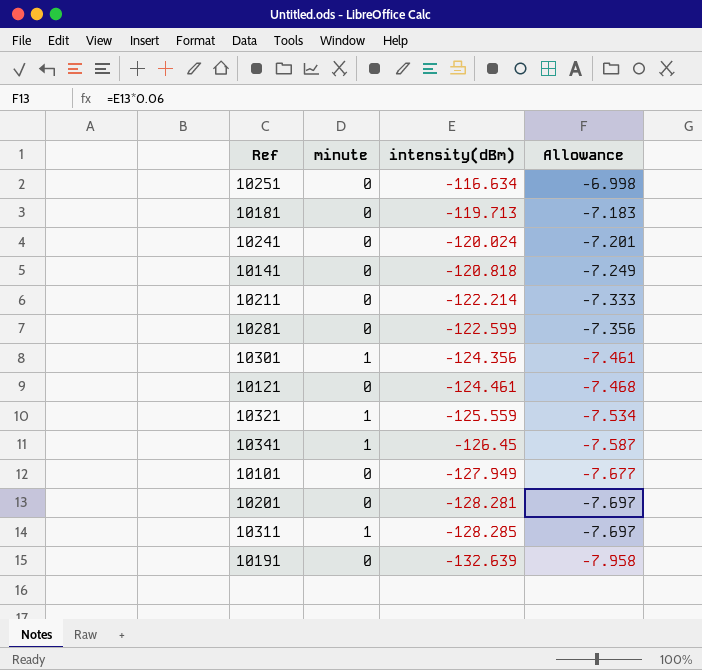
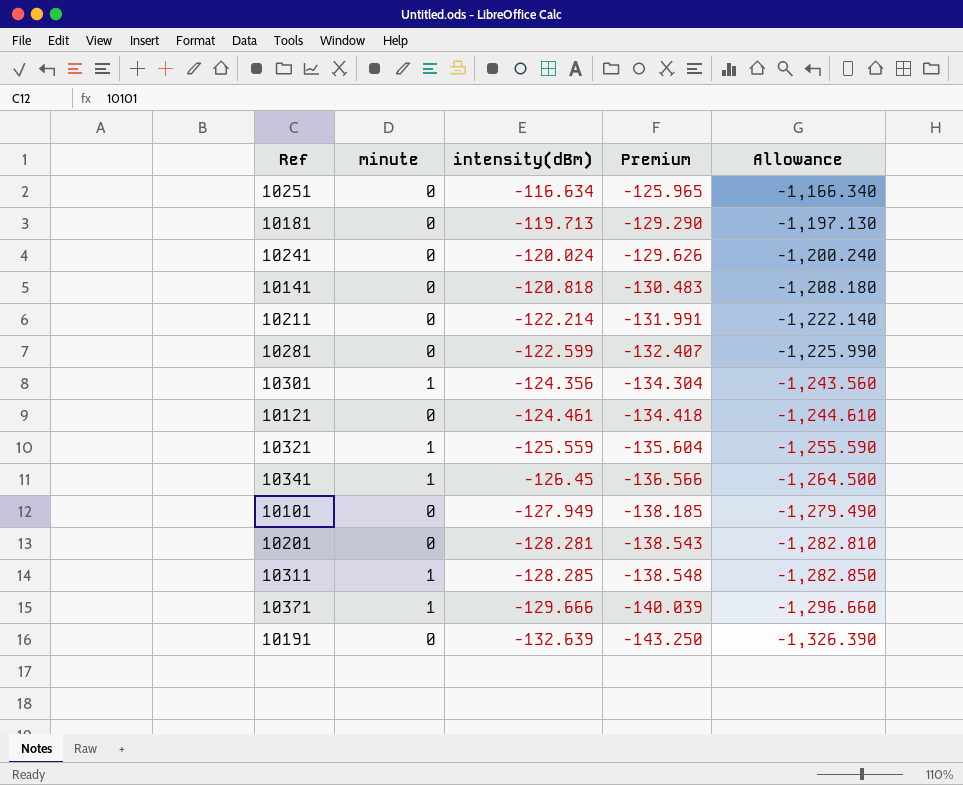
column Premium | formula: none -> [intensity(dBm)] * 1.08
column Allowance | formula: [intensity(dBm)] * 0.06 -> [intensity(dBm)] * 10
row 10371: none -> 1 | -129.666 | -140.039 | -1,296.660

